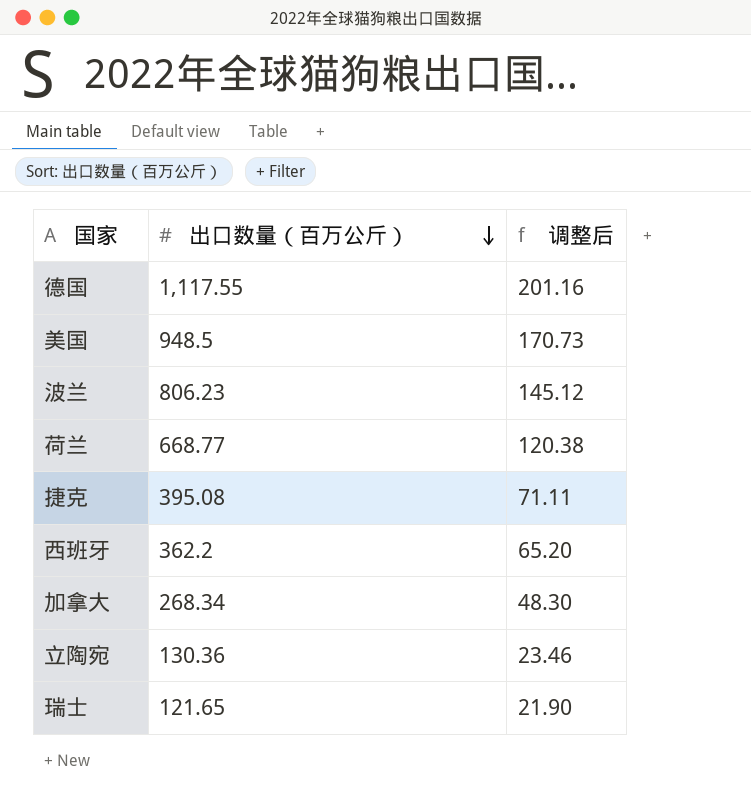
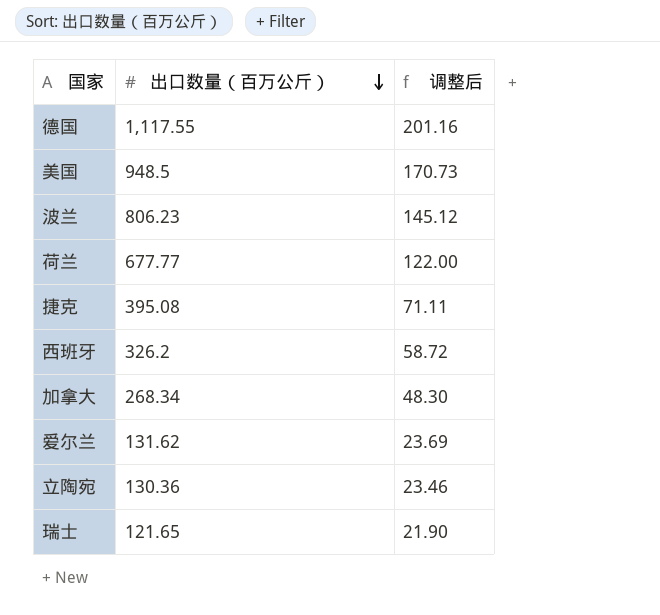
荷兰 | 出口数量（百万公斤）: 668.77 -> 677.77
荷兰 | 调整后: 120.38 -> 122.00
西班牙 | 出口数量（百万公斤）: 362.2 -> 326.2
西班牙 | 调整后: 65.20 -> 58.72
row 爱尔兰: none -> 131.62 | 23.69

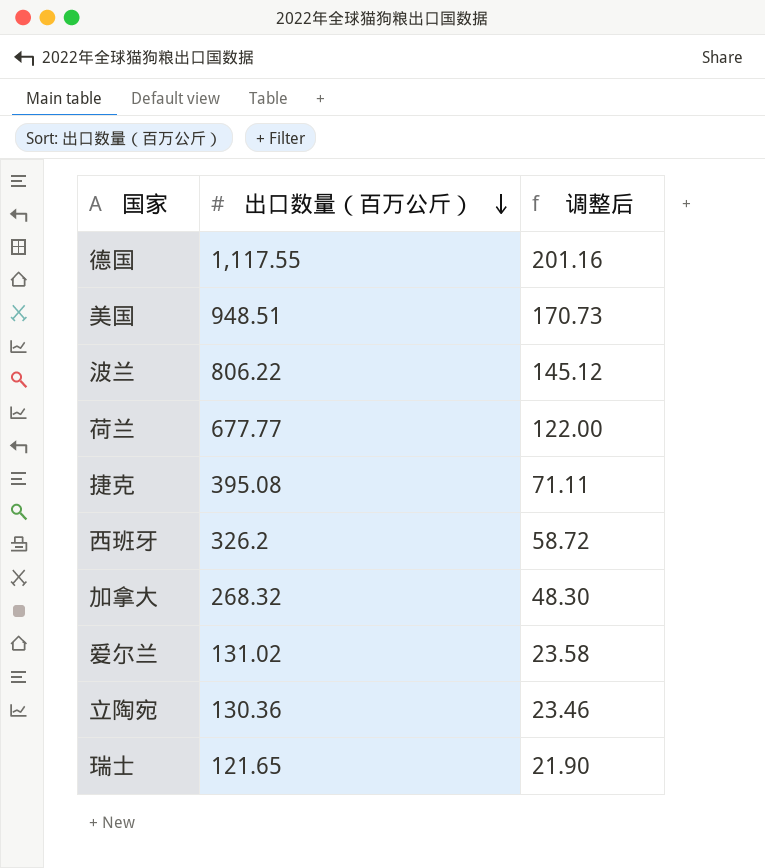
美国 | 出口数量（百万公斤）: 948.5 -> 948.51
波兰 | 出口数量（百万公斤）: 806.23 -> 806.22
加拿大 | 出口数量（百万公斤）: 268.34 -> 268.32
爱尔兰 | 出口数量（百万公斤）: 131.62 -> 131.02
爱尔兰 | 调整后: 23.69 -> 23.58

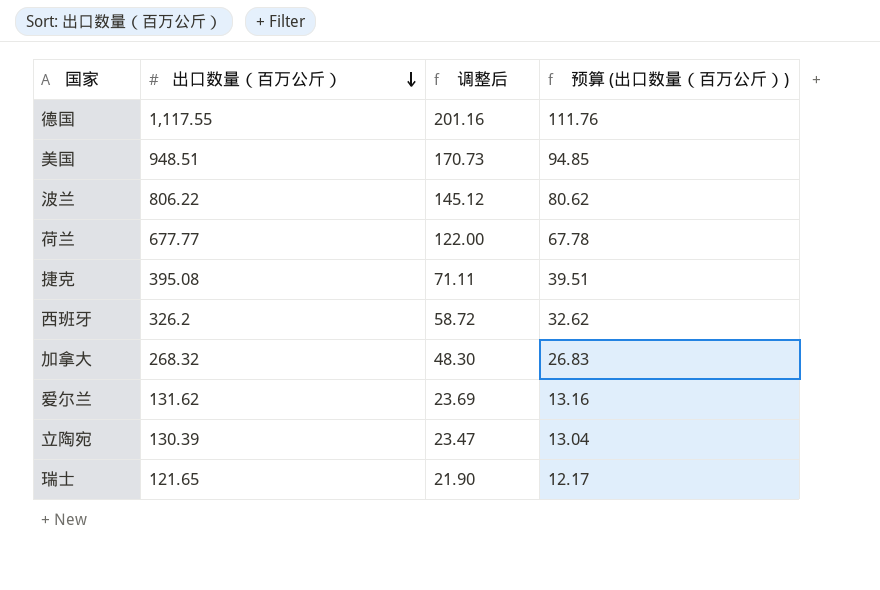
column 预算 (出口数量（百万公斤）) | formula: none -> [出口数量（百万公斤）] * 0.1
爱尔兰 | 出口数量（百万公斤）: 131.02 -> 131.62
爱尔兰 | 调整后: 23.58 -> 23.69
立陶宛 | 出口数量（百万公斤）: 130.36 -> 130.39
立陶宛 | 调整后: 23.46 -> 23.47

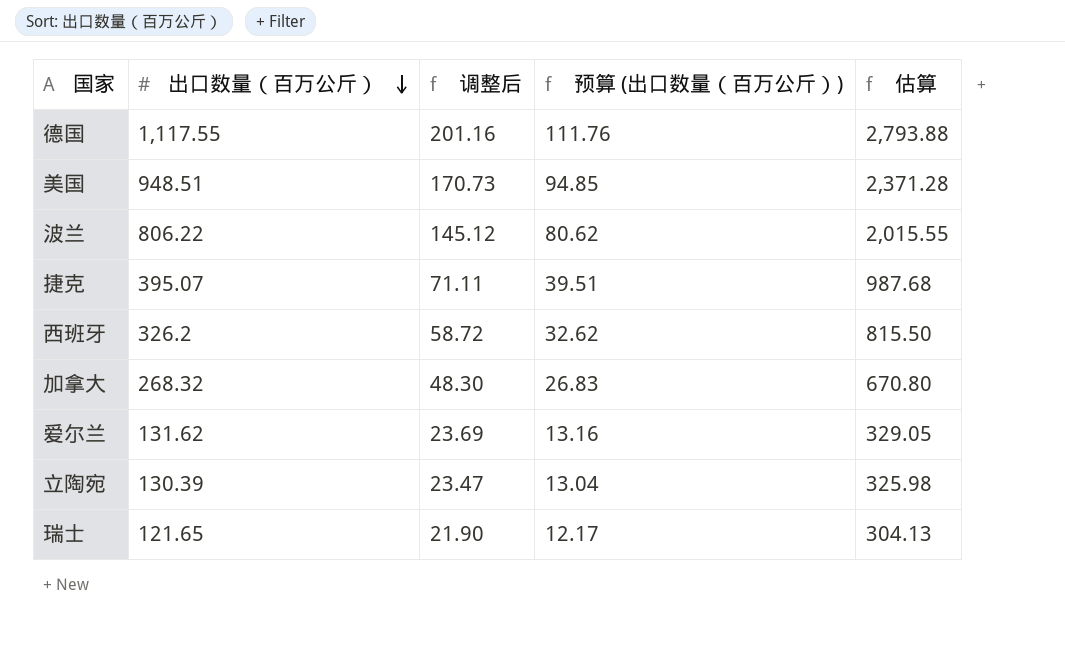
column 估算 | formula: none -> [出口数量（百万公斤）] * 2.5
row 荷兰: 677.77 | 122.00 | 67.78 -> none
捷克 | 出口数量（百万公斤）: 395.08 -> 395.07

